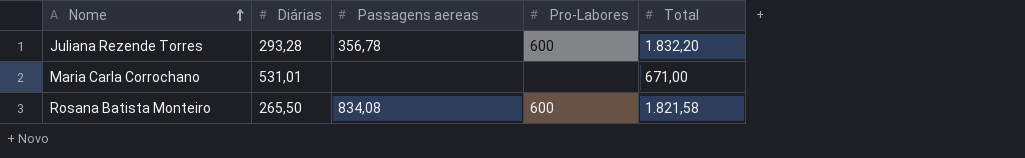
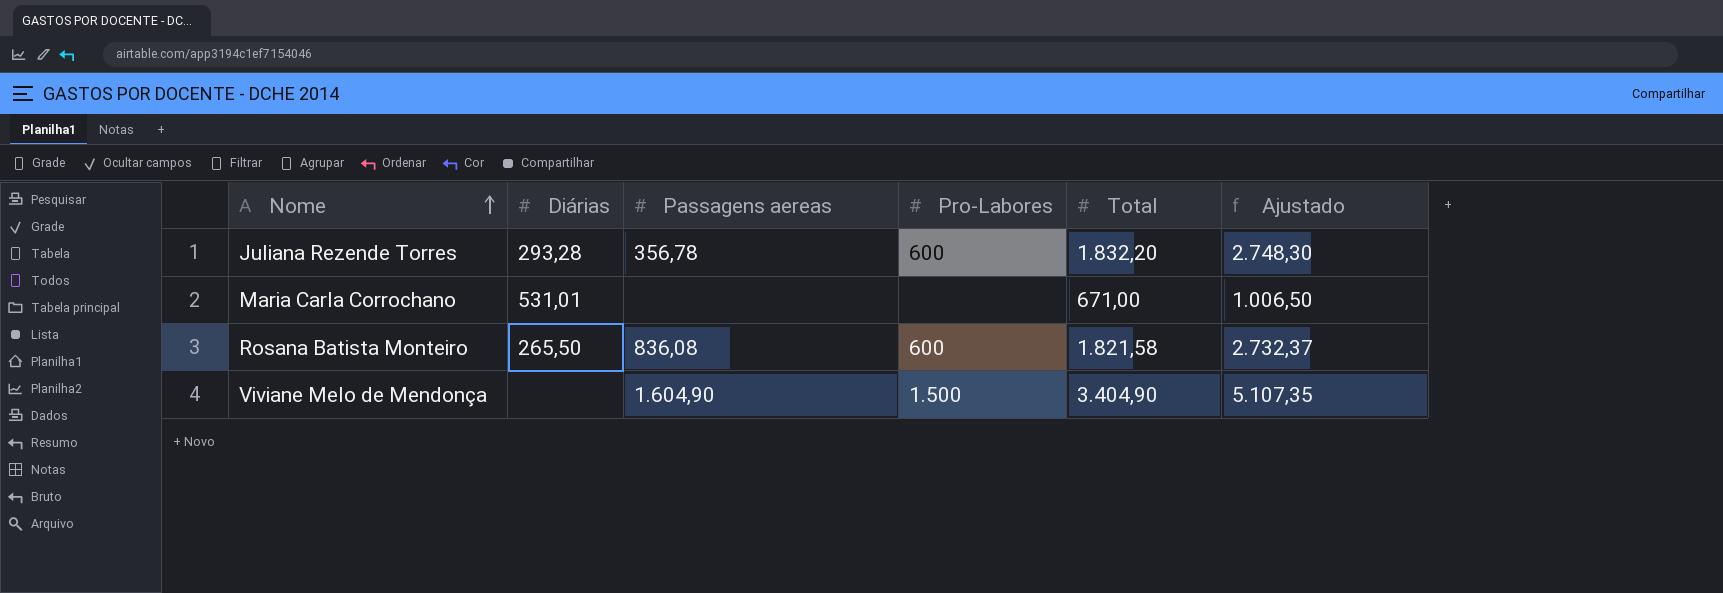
column Ajustado | formula: none -> [Total] * 1,5
Rosana Batista Monteiro | Passagens aereas: 834,08 -> 836,08
row Viviane Melo de Mendonça: none -> none | 1.604,90 | 1.500 | 3.404,90 | 5.107,35

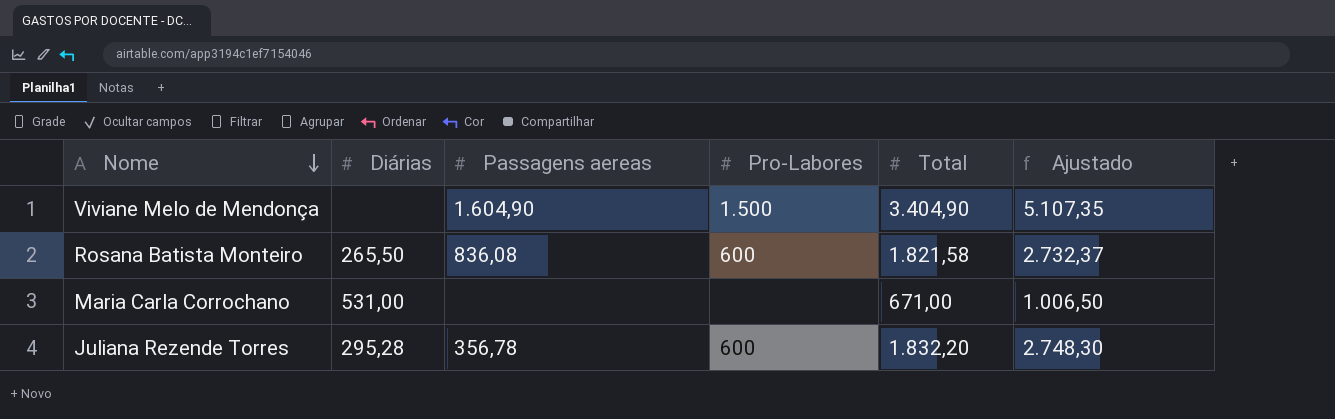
row order: Nome ascending -> Nome descending
Maria Carla Corrochano | Diárias: 531,01 -> 531,00
Juliana Rezende Torres | Diárias: 293,28 -> 295,28

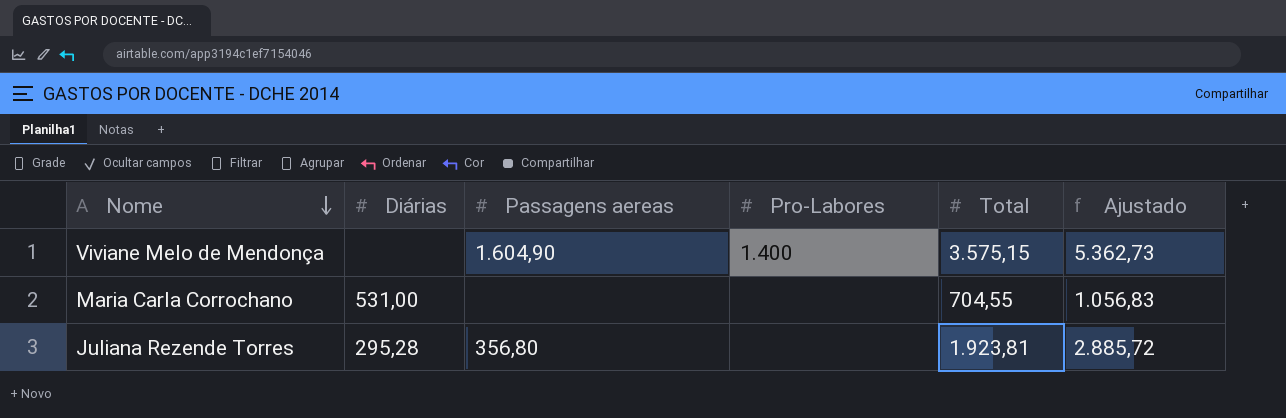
row Rosana Batista Monteiro: 265,50 | 836,08 | 600 | 1.821,58 | 2.732,37 -> none
Viviane Melo de Mendonça | Pro-Labores: 1.500 -> 1.400
Viviane Melo de Mendonça | Total: 3.404,90 -> 3.575,15
Viviane Melo de Mendonça | Ajustado: 5.107,35 -> 5.362,73
Maria Carla Corrochano | Total: 671,00 -> 704,55
Maria Carla Corrochano | Ajustado: 1.006,50 -> 1.056,83
Juliana Rezende Torres | Passagens aereas: 356,78 -> 356,80
Juliana Rezende Torres | Pro-Labores: 600 -> none
Juliana Rezende Torres | Total: 1.832,20 -> 1.923,81
Juliana Rezende Torres | Ajustado: 2.748,30 -> 2.885,72

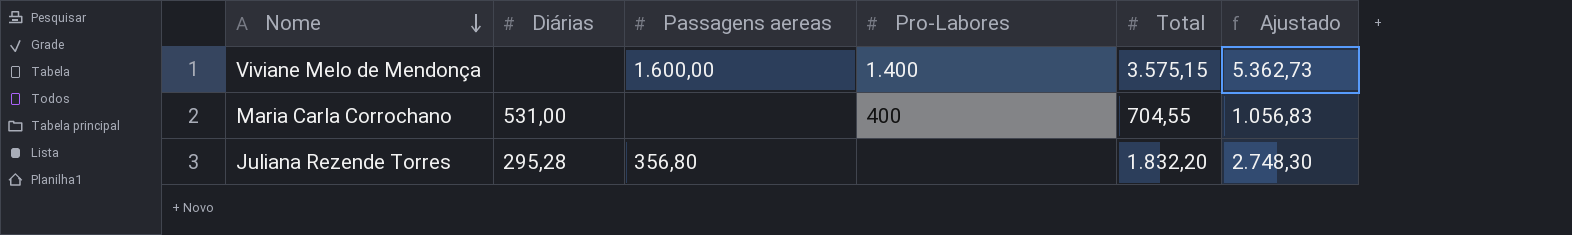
Viviane Melo de Mendonça | Passagens aereas: 1.604,90 -> 1.600,00
Maria Carla Corrochano | Pro-Labores: none -> 400
Juliana Rezende Torres | Total: 1.923,81 -> 1.832,20
Juliana Rezende Torres | Ajustado: 2.885,72 -> 2.748,30

